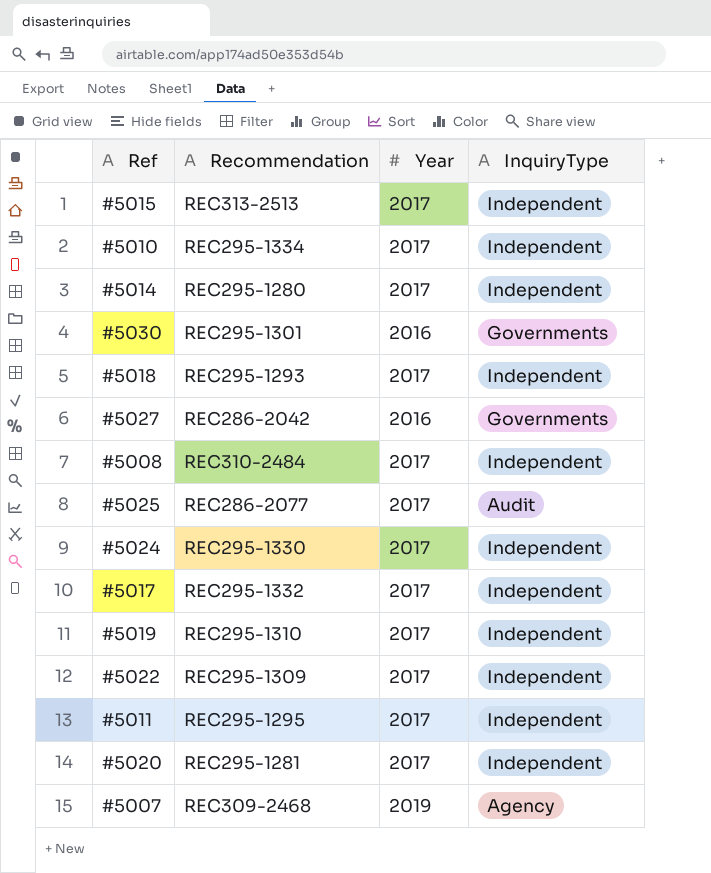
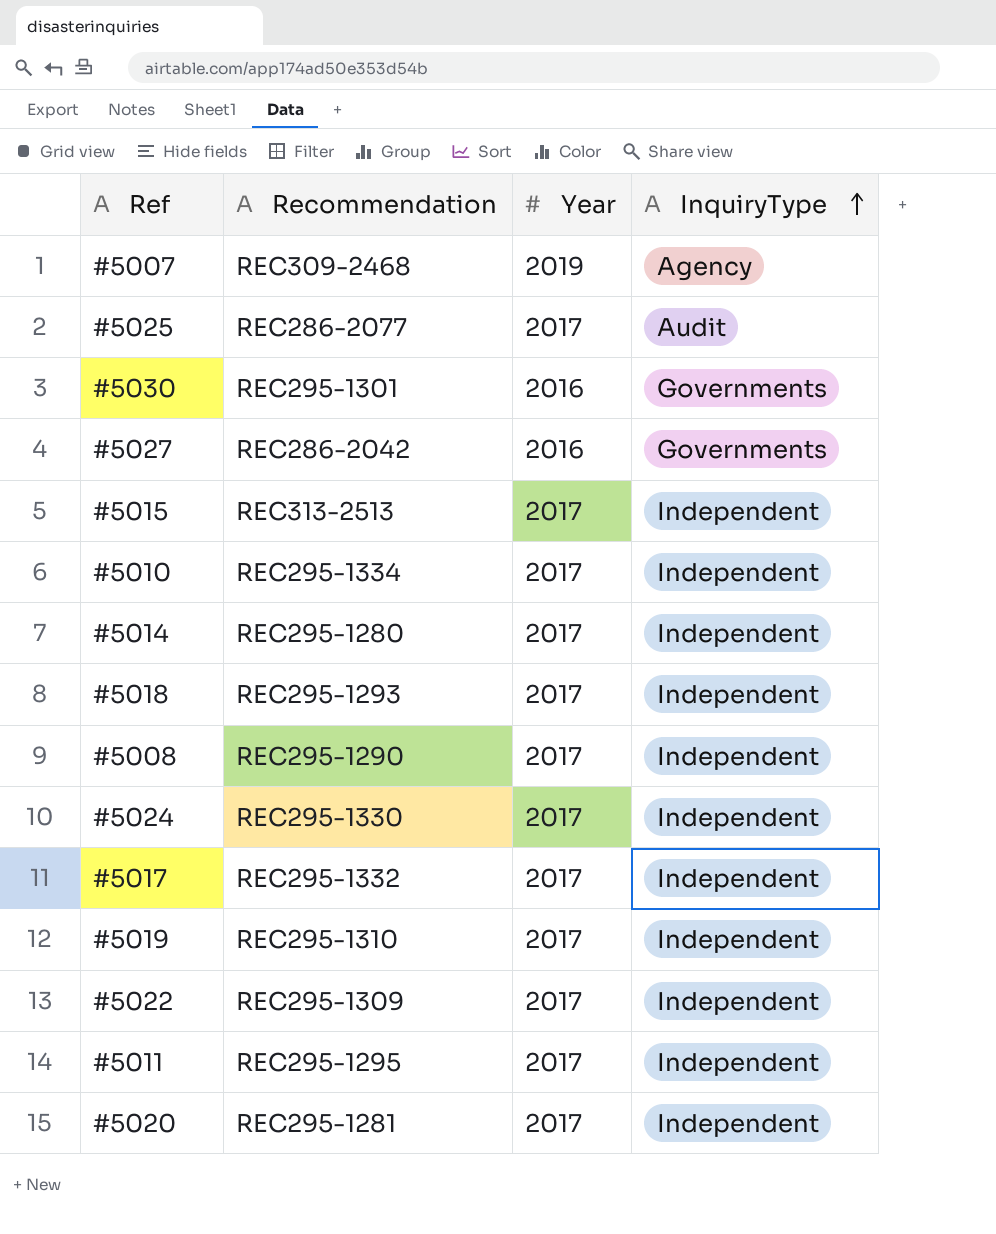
row order: none -> InquiryType ascending
#5008 | Recommendation: REC310-2484 -> REC295-1290

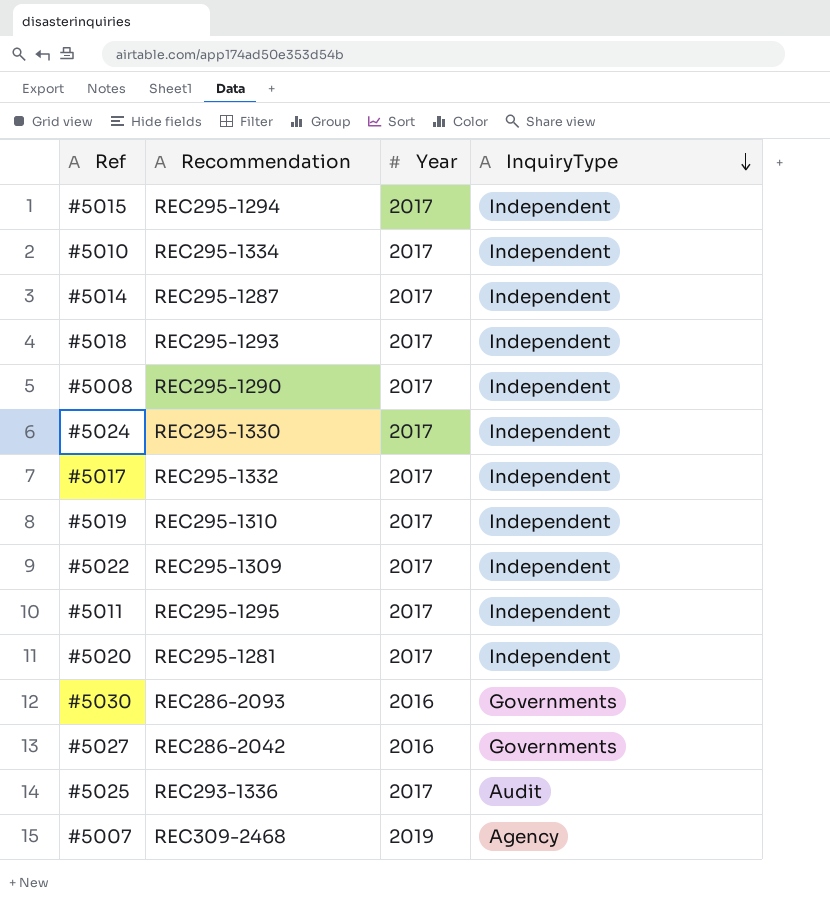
row order: InquiryType ascending -> InquiryType descending
#5015 | Recommendation: REC313-2513 -> REC295-1294
#5014 | Recommendation: REC295-1280 -> REC295-1287
#5030 | Recommendation: REC295-1301 -> REC286-2093
#5025 | Recommendation: REC286-2077 -> REC293-1336

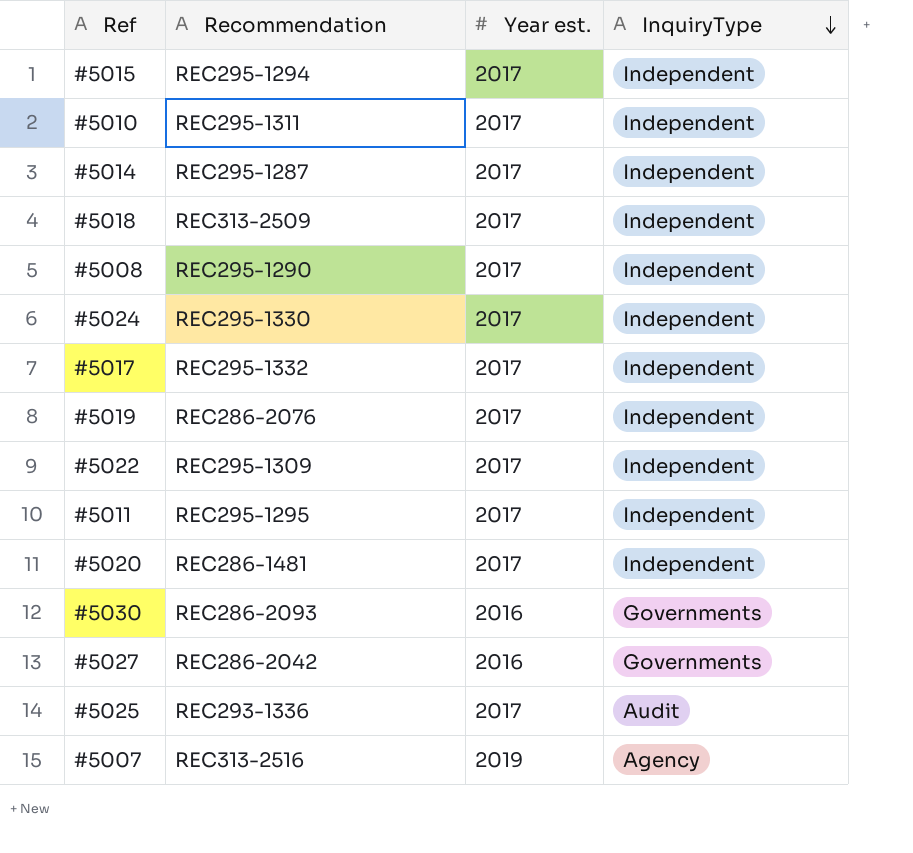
column name: Year -> Year est.
#5010 | Recommendation: REC295-1334 -> REC295-1311
#5018 | Recommendation: REC295-1293 -> REC313-2509
#5019 | Recommendation: REC295-1310 -> REC286-2076
#5020 | Recommendation: REC295-1281 -> REC286-1481
#5007 | Recommendation: REC309-2468 -> REC313-2516

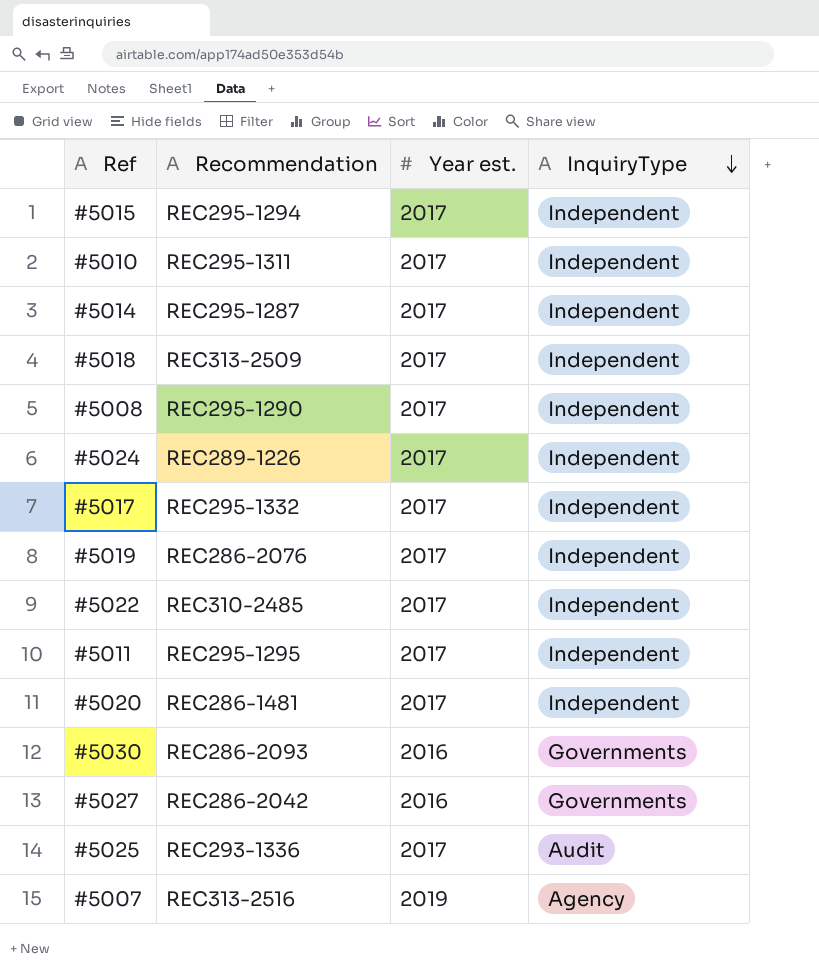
#5024 | Recommendation: REC295-1330 -> REC289-1226
#5022 | Recommendation: REC295-1309 -> REC310-2485

